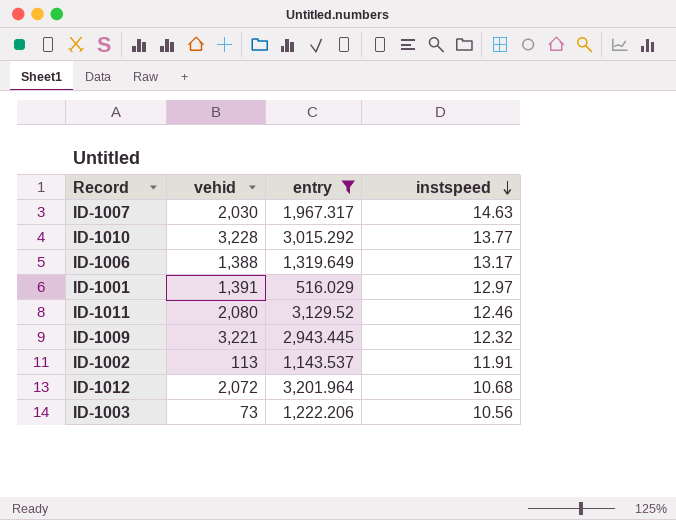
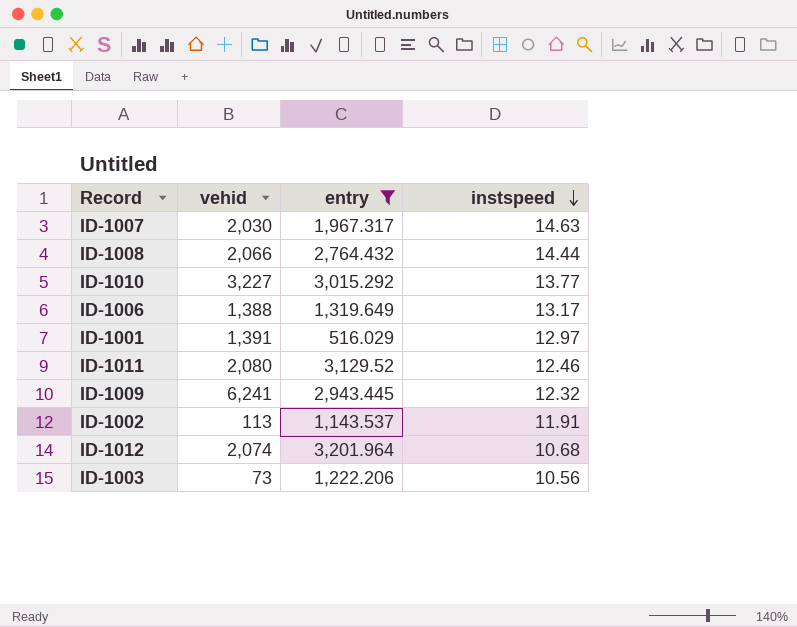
row ID-1008: none -> 2,066 | 2,764.432 | 14.44
ID-1010 | vehid: 3,228 -> 3,227
ID-1009 | vehid: 3,221 -> 6,241
ID-1012 | vehid: 2,072 -> 2,074

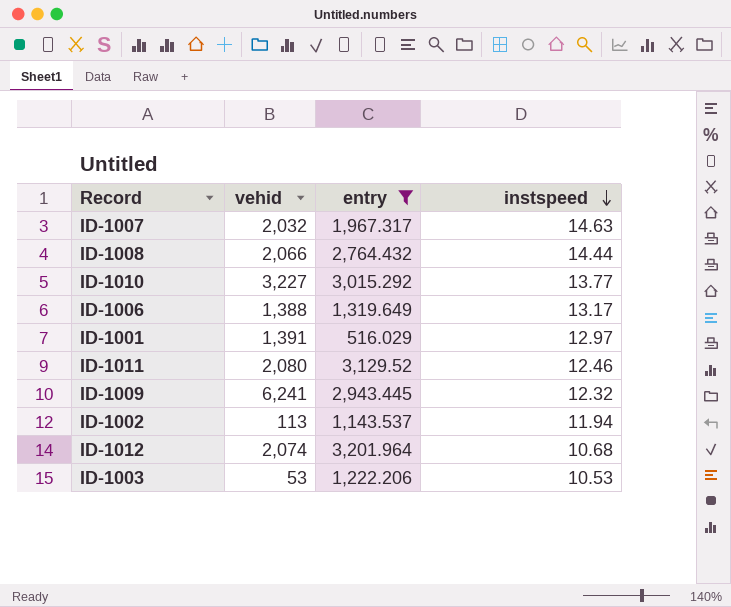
ID-1007 | vehid: 2,030 -> 2,032
ID-1002 | instspeed: 11.91 -> 11.94
ID-1003 | vehid: 73 -> 53
ID-1003 | instspeed: 10.56 -> 10.53

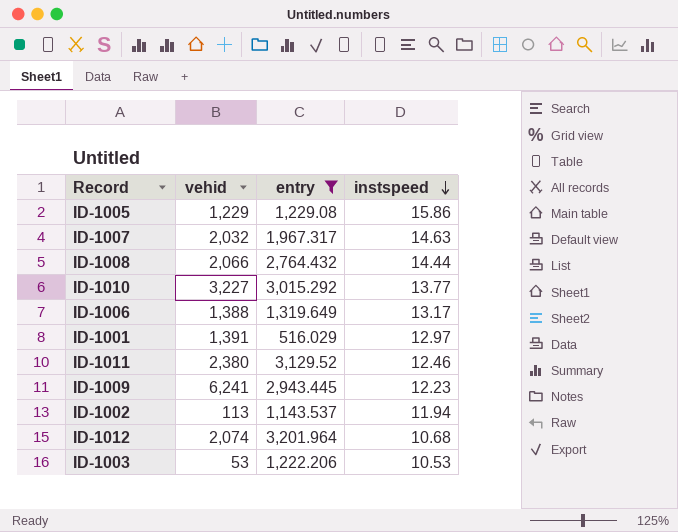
row ID-1005: none -> 1,229 | 1,229.08 | 15.86
ID-1011 | vehid: 2,080 -> 2,380
ID-1009 | instspeed: 12.32 -> 12.23

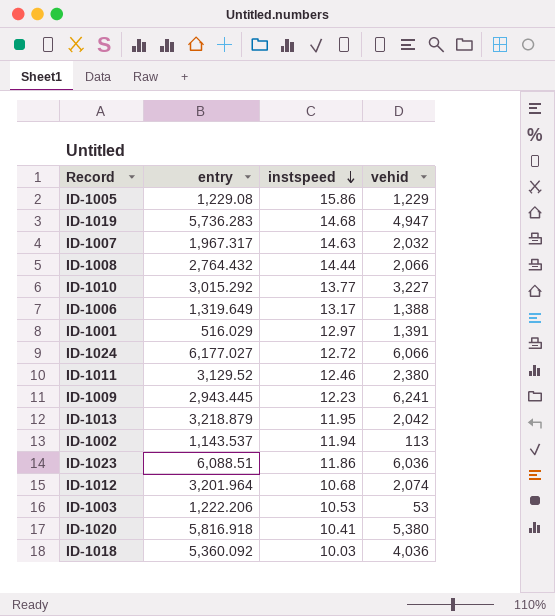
filter: entry <= 3,201.964 -> none
column vehid | position: 2 -> 4

